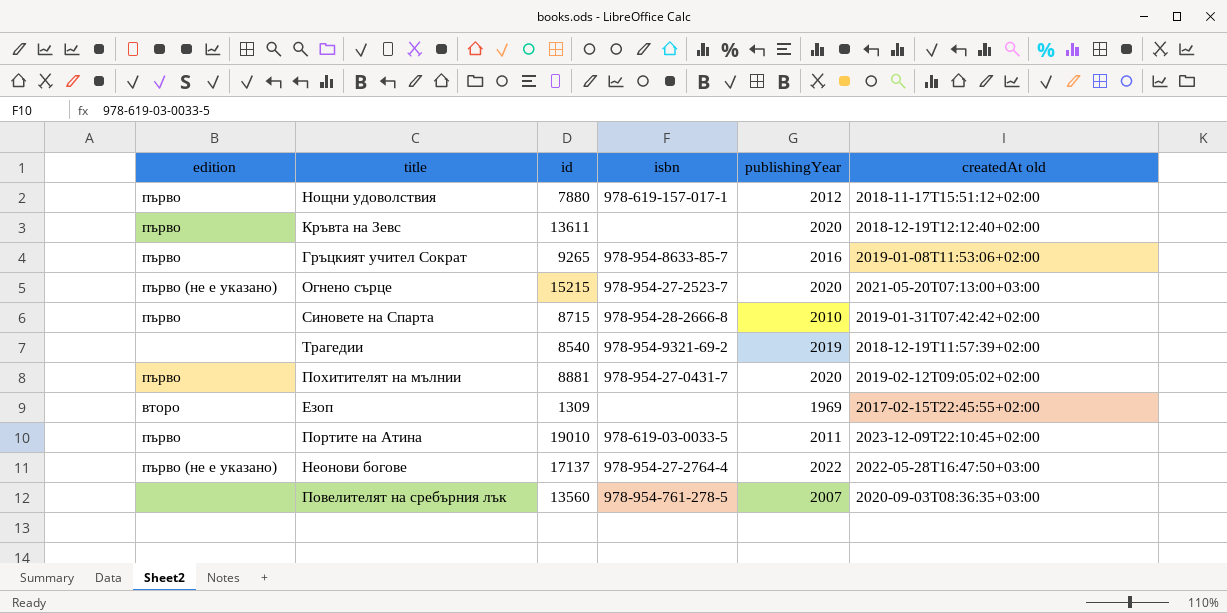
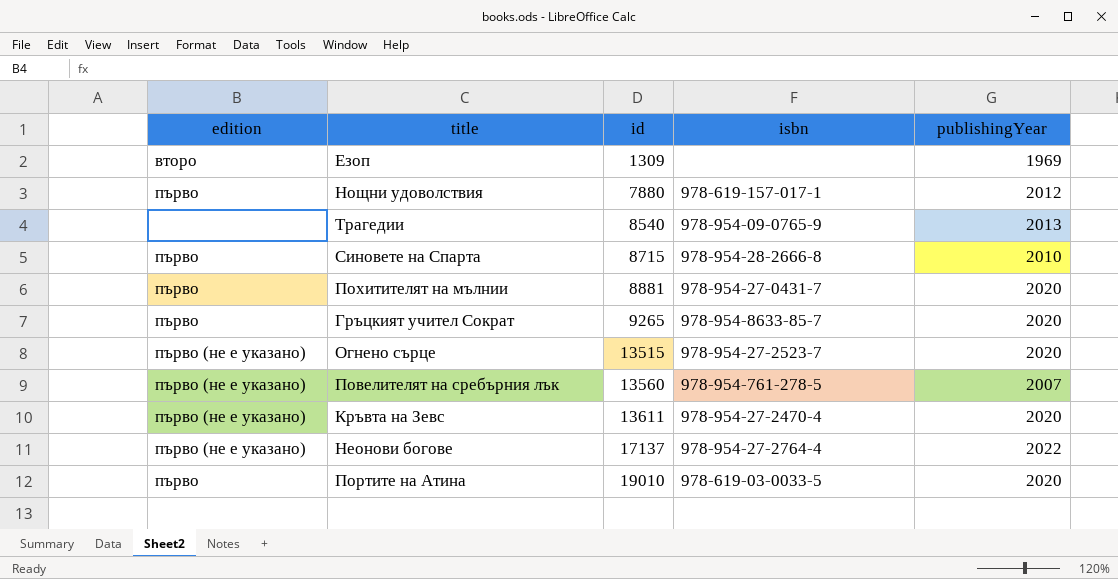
row order: none -> id ascending
column createdAt old | position: 6 -> none
Трагедии | isbn: 978-954-9321-69-2 -> 978-954-09-0765-9
Трагедии | publishingYear: 2019 -> 2013
Гръцкият учител Сократ | publishingYear: 2016 -> 2020
Огнено сърце | id: 15215 -> 13515
Повелителят на сребърния лък | edition: none -> първо (не е указано)
Кръвта на Зевс | edition: първо -> първо (не е указано)
Кръвта на Зевс | isbn: none -> 978-954-27-2470-4
Портите на Атина | publishingYear: 2011 -> 2020

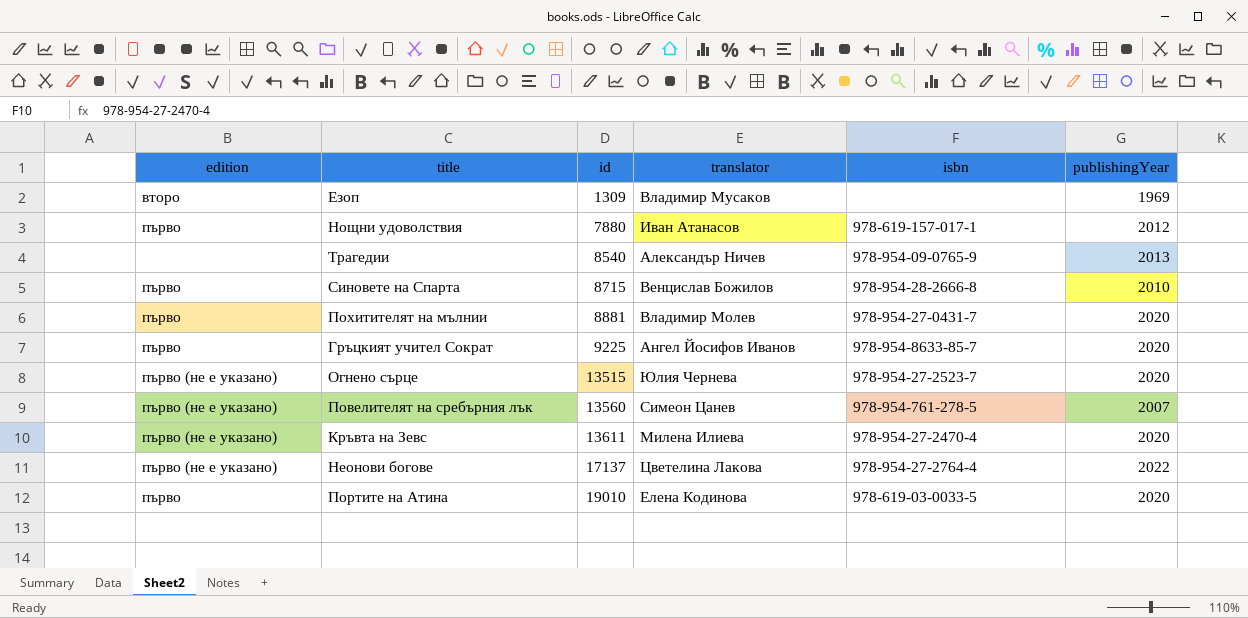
column translator | position: none -> 4
Гръцкият учител Сократ | id: 9265 -> 9225

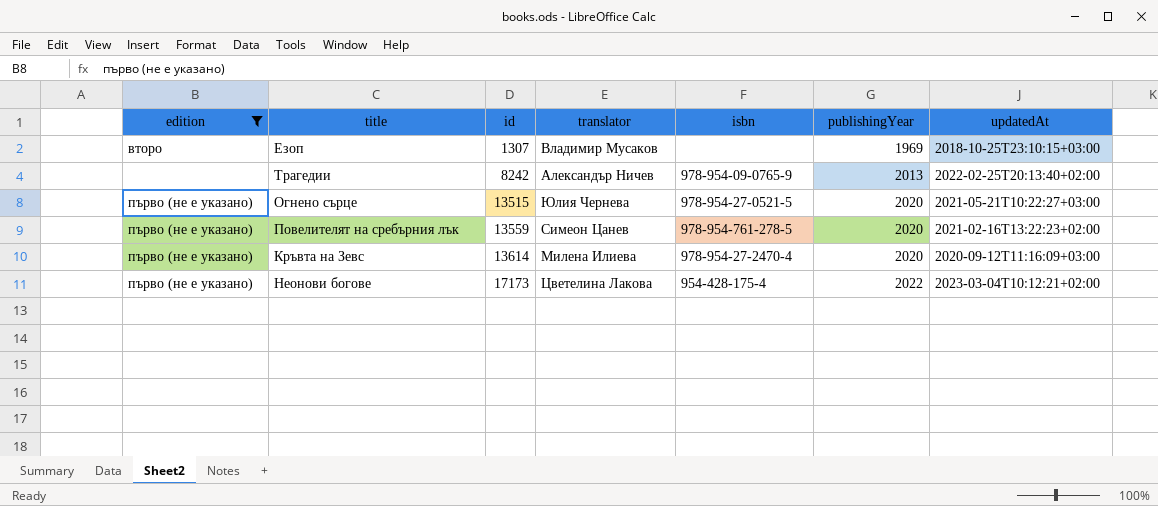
filter: none -> edition != първо
column updatedAt | position: none -> 7
Езоп | id: 1309 -> 1307
Трагедии | id: 8540 -> 8242
Огнено сърце | isbn: 978-954-27-2523-7 -> 978-954-27-0521-5
Повелителят на сребърния лък | id: 13560 -> 13559
Повелителят на сребърния лък | publishingYear: 2007 -> 2020
Кръвта на Зевс | id: 13611 -> 13614
Неонови богове | id: 17137 -> 17173
Неонови богове | isbn: 978-954-27-2764-4 -> 954-428-175-4

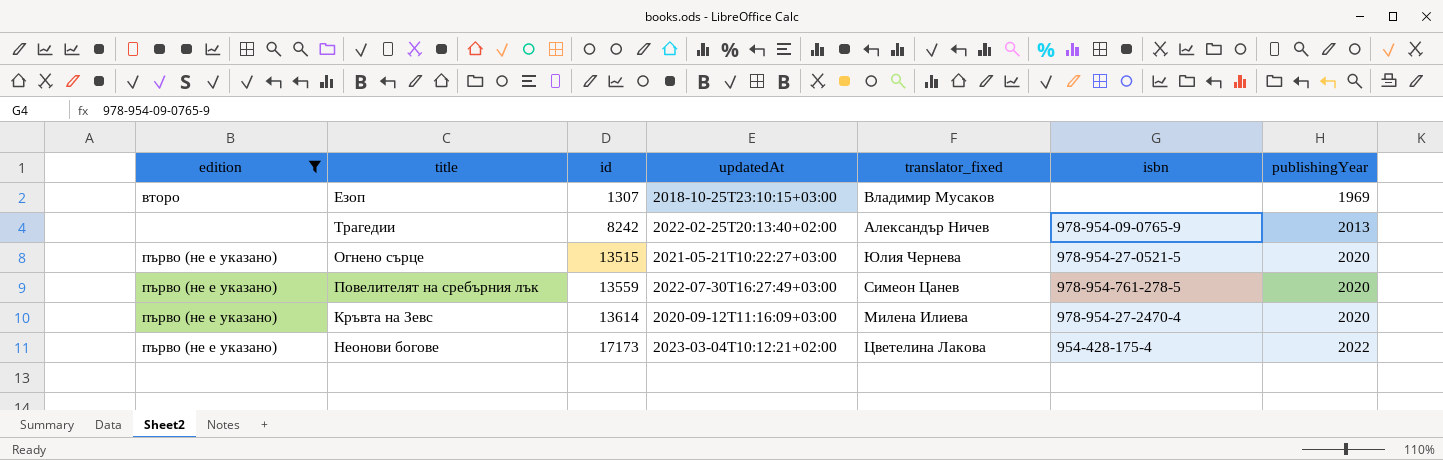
column updatedAt | position: 7 -> 4
column name: translator -> translator_fixed
Повелителят на сребърния лък | updatedAt: 2021-02-16T13:22:23+02:00 -> 2022-07-30T16:27:49+03:00

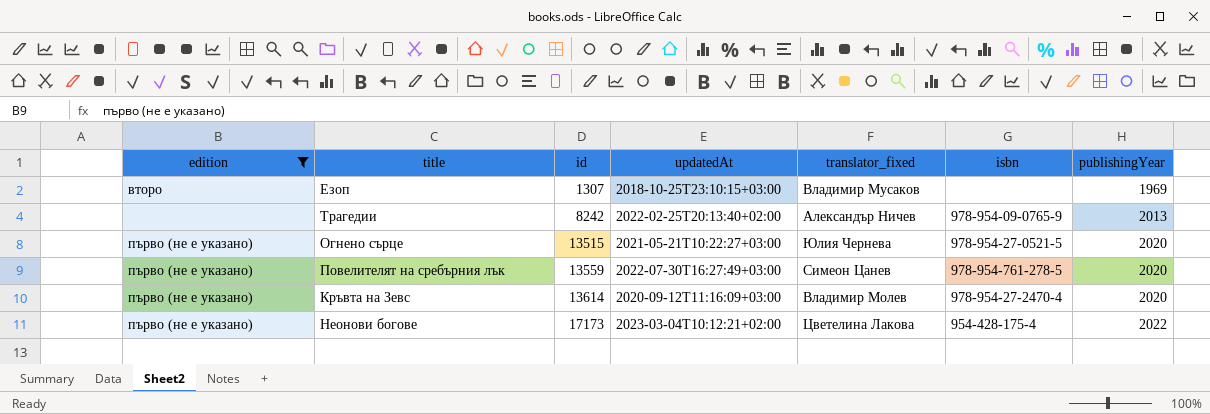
Кръвта на Зевс | translator_fixed: Милена Илиева -> Владимир Молев

